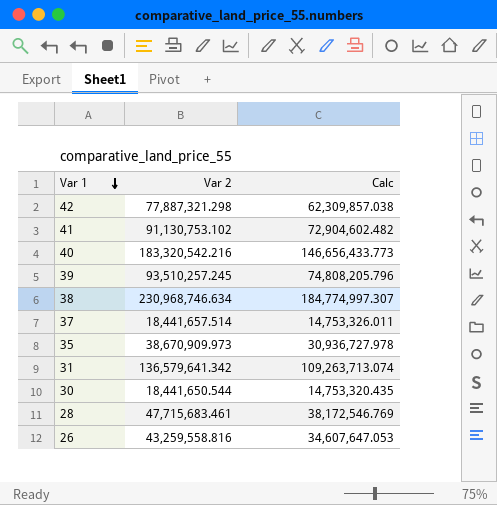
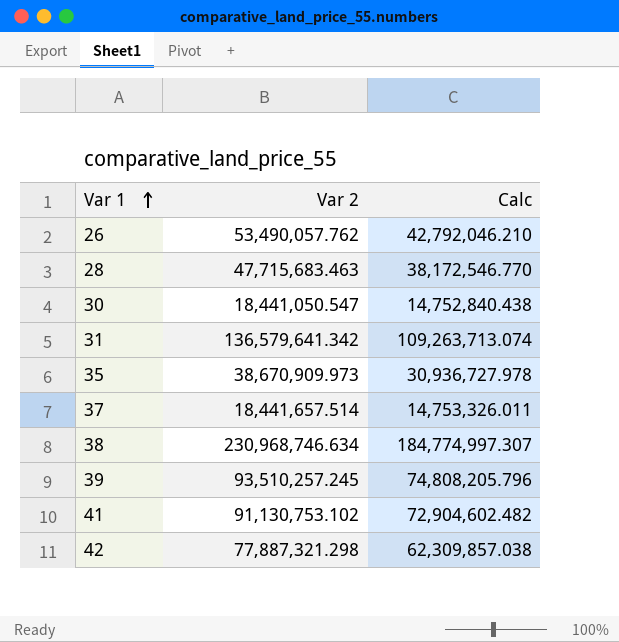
row order: Var 1 descending -> Var 1 ascending
row 40: 183,320,542.216 | 146,656,433.773 -> none
26 | Var 2: 43,259,558.816 -> 53,490,057.762
26 | Calc: 34,607,647.053 -> 42,792,046.210
28 | Var 2: 47,715,683.461 -> 47,715,683.463
28 | Calc: 38,172,546.769 -> 38,172,546.770
30 | Var 2: 18,441,650.544 -> 18,441,050.547
30 | Calc: 14,753,320.435 -> 14,752,840.438

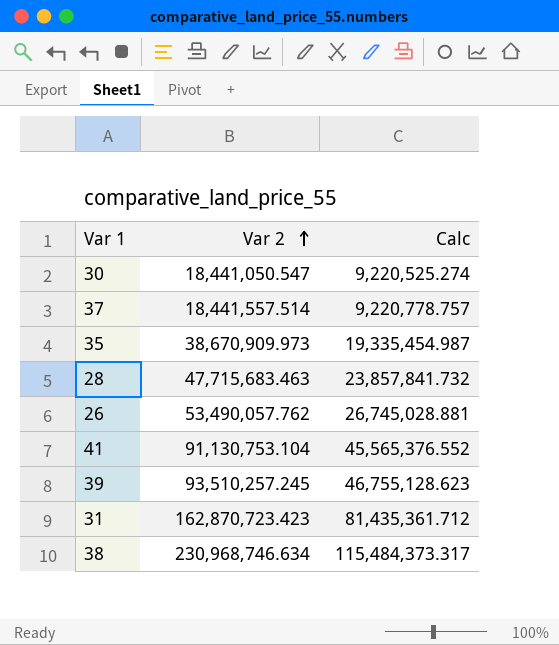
row order: Var 1 ascending -> Var 2 ascending
column Calc | formula: [Var 2] * 0.8 -> [Var 2] * 0.5
row 42: 77,887,321.298 | 62,309,857.038 -> none
37 | Var 2: 18,441,657.514 -> 18,441,557.514
41 | Var 2: 91,130,753.102 -> 91,130,753.104
31 | Var 2: 136,579,641.342 -> 162,870,723.423

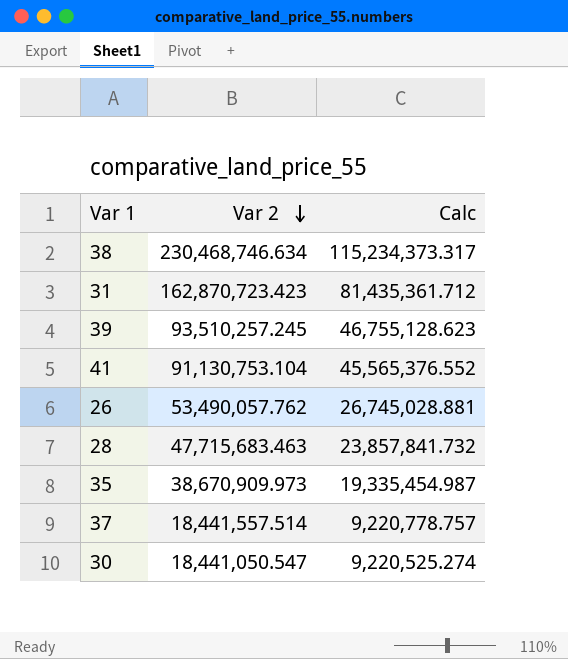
row order: Var 2 ascending -> Var 2 descending
38 | Var 2: 230,968,746.634 -> 230,468,746.634
38 | Calc: 115,484,373.317 -> 115,234,373.317

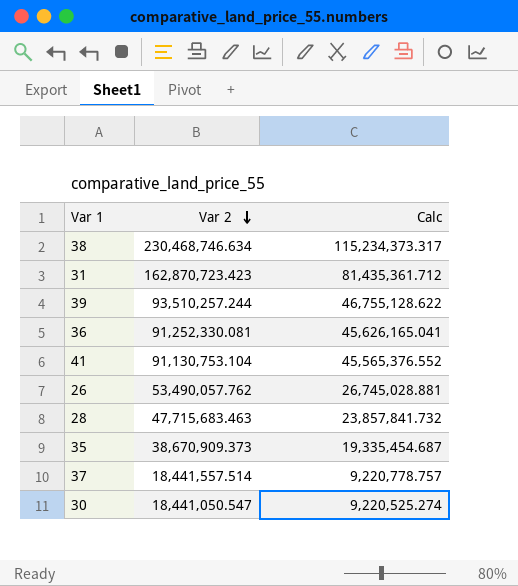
39 | Var 2: 93,510,257.245 -> 93,510,257.244
39 | Calc: 46,755,128.623 -> 46,755,128.622
row 36: none -> 91,252,330.081 | 45,626,165.041
35 | Var 2: 38,670,909.973 -> 38,670,909.373
35 | Calc: 19,335,454.987 -> 19,335,454.687

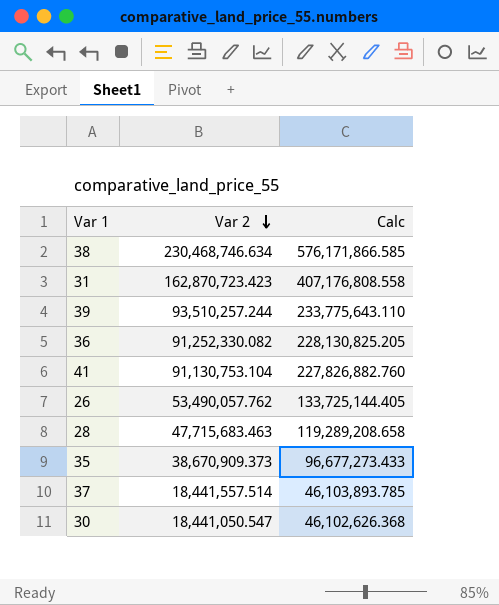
column Calc | formula: [Var 2] * 0.5 -> [Var 2] * 2.5
36 | Var 2: 91,252,330.081 -> 91,252,330.082

